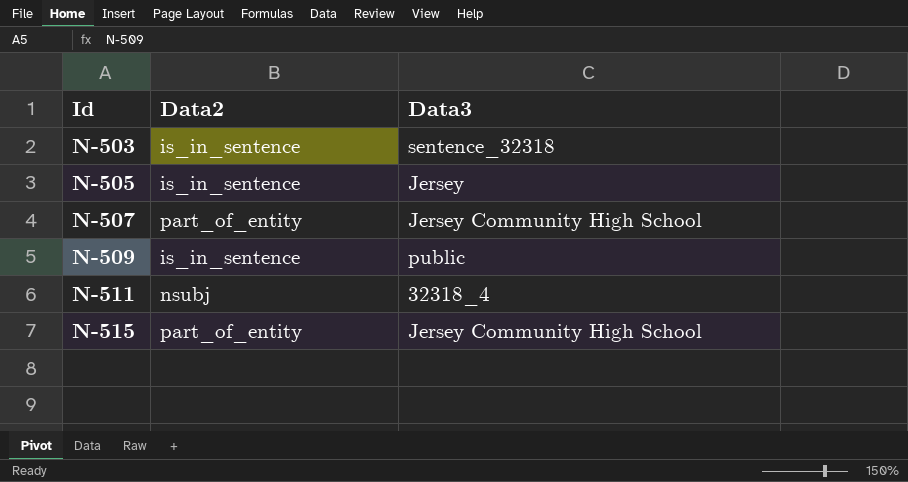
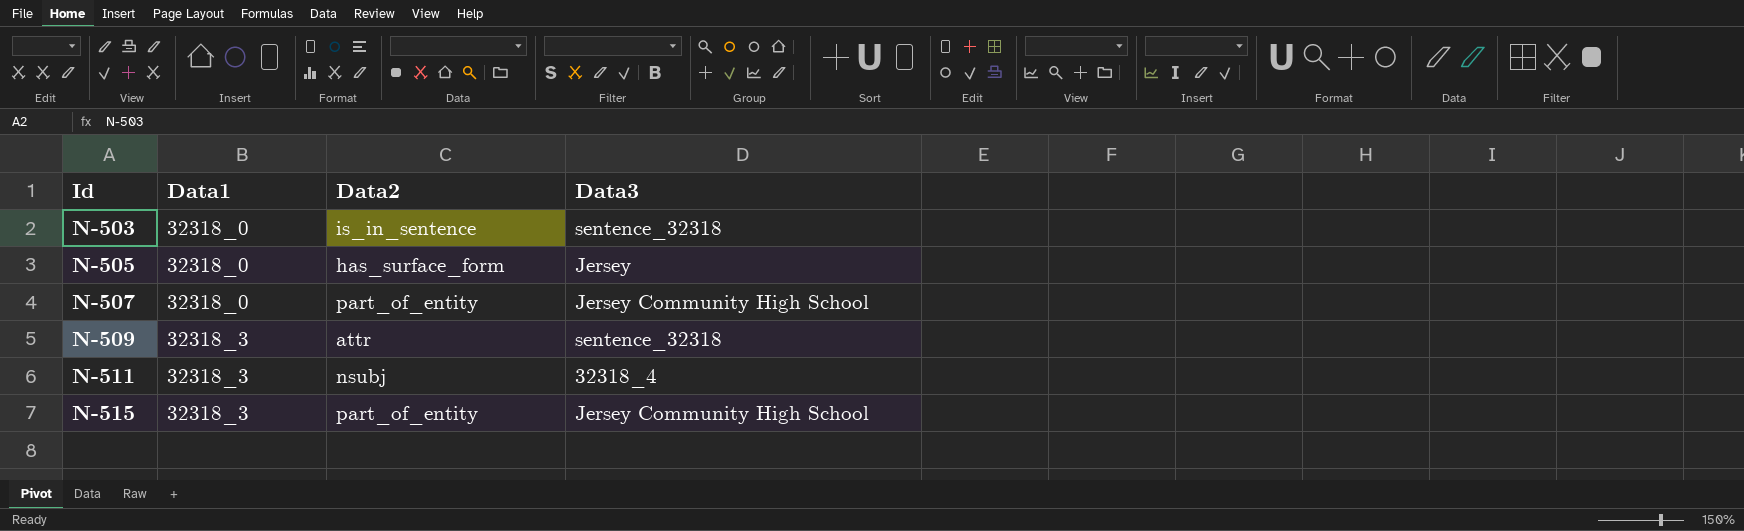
column Data1 | position: none -> 2
N-505 | Data2: is_in_sentence -> has_surface_form
N-509 | Data2: is_in_sentence -> attr
N-509 | Data3: public -> sentence_32318

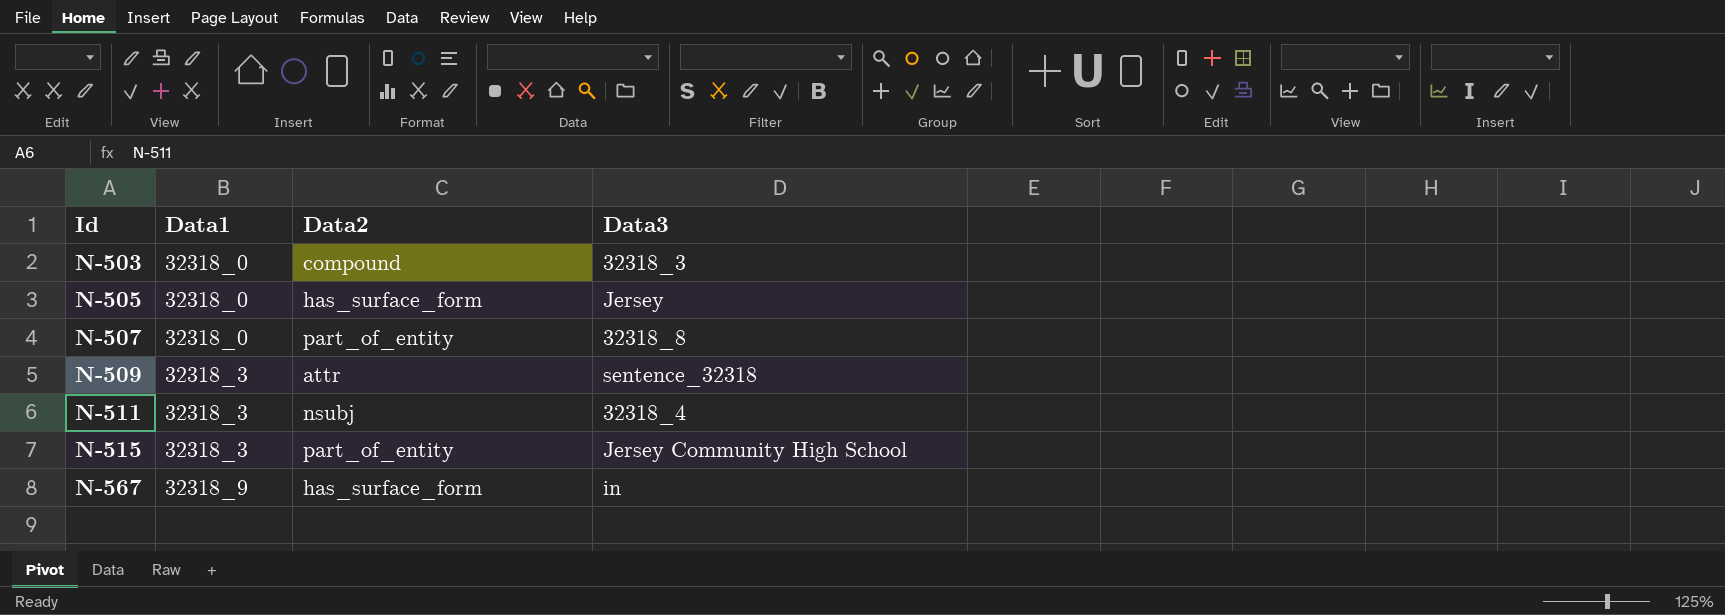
N-503 | Data2: is_in_sentence -> compound
N-503 | Data3: sentence_32318 -> 32318_3
N-507 | Data3: Jersey Community High School -> 32318_8
row N-567: none -> 32318_9 | has_surface_form | in

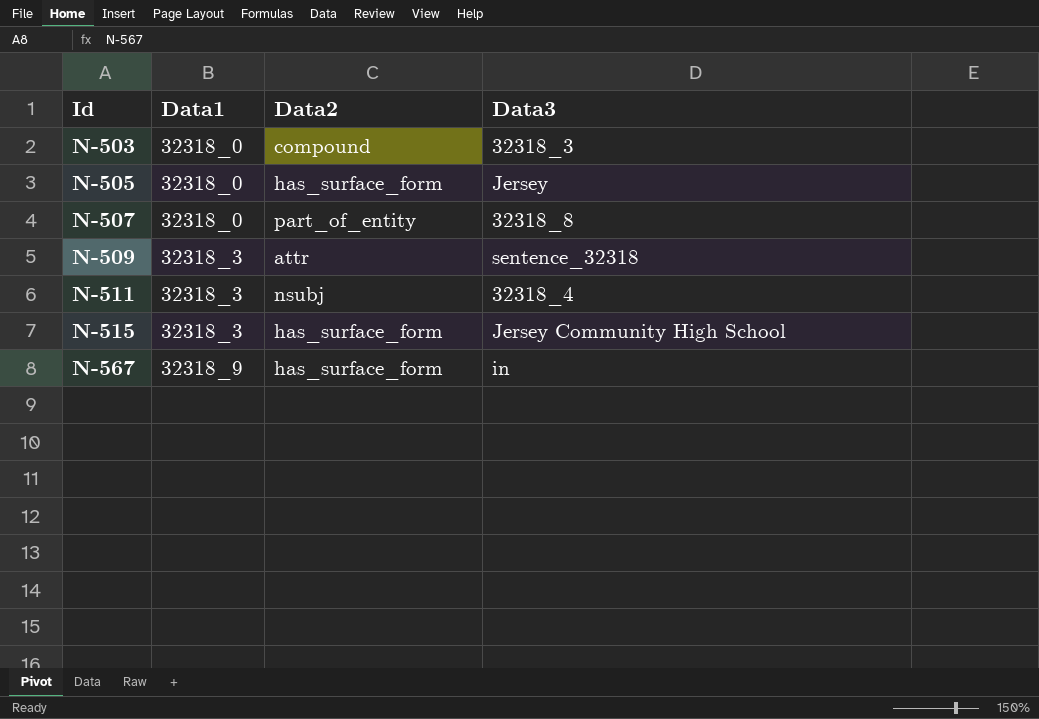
N-515 | Data2: part_of_entity -> has_surface_form

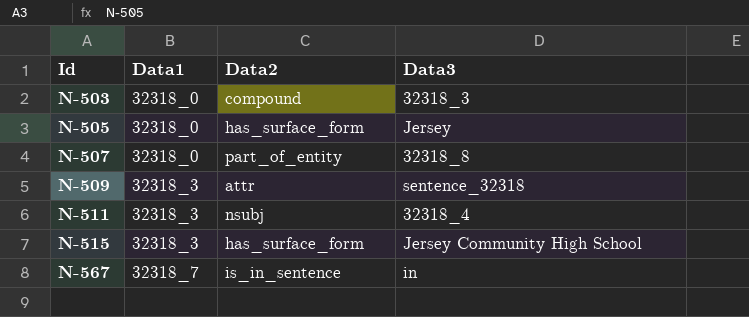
N-567 | Data1: 32318_9 -> 32318_7
N-567 | Data2: has_surface_form -> is_in_sentence

